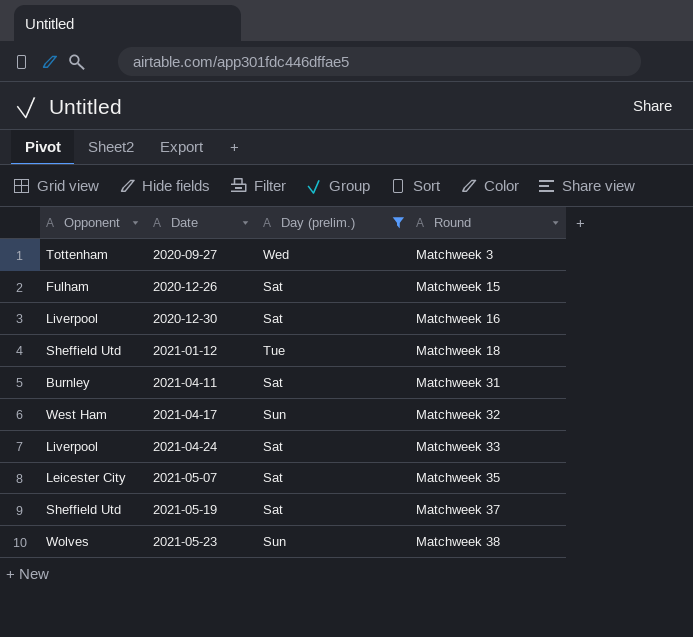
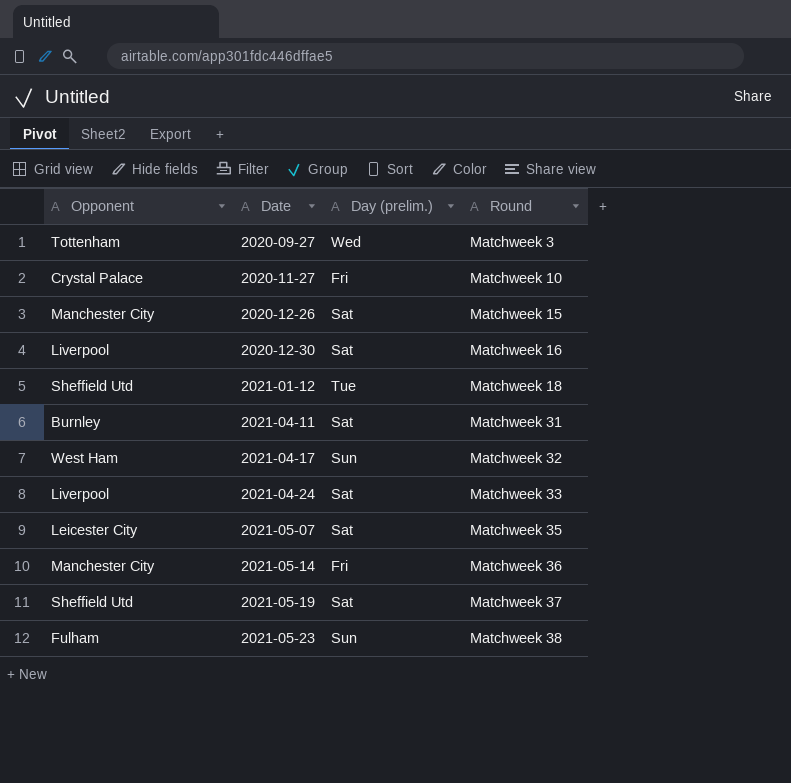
filter: Day (prelim.) != Fri -> none
2020-12-26 | Opponent: Fulham -> Manchester City
2021-05-23 | Opponent: Wolves -> Fulham

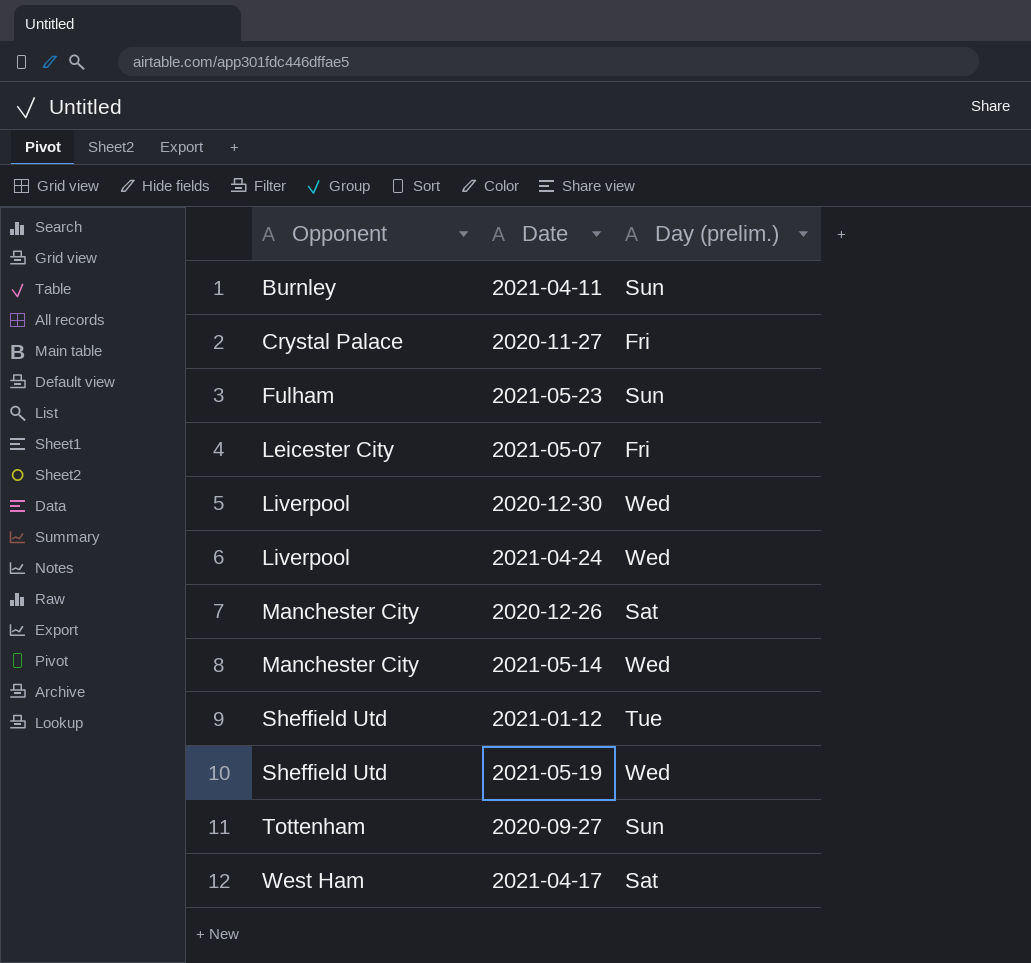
row order: Date ascending -> Opponent ascending
column Round | position: 4 -> none
2021-04-11 | Day (prelim.): Sat -> Sun
2021-05-07 | Day (prelim.): Sat -> Fri
2020-12-30 | Day (prelim.): Sat -> Wed
2021-04-24 | Day (prelim.): Sat -> Wed
2021-05-14 | Day (prelim.): Fri -> Wed
2021-05-19 | Day (prelim.): Sat -> Wed
2020-09-27 | Day (prelim.): Wed -> Sun
2021-04-17 | Day (prelim.): Sun -> Sat

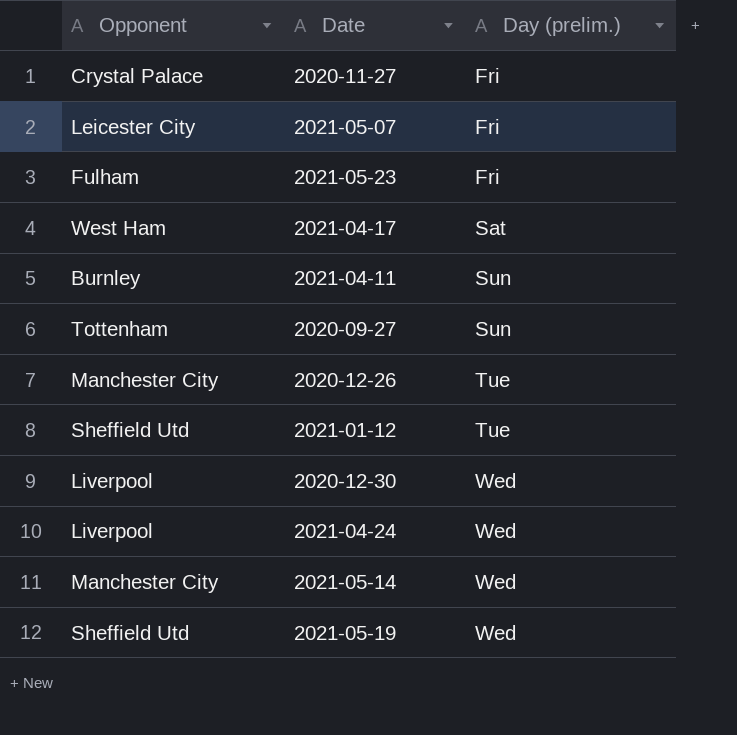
row order: Opponent ascending -> Day (prelim.) ascending
2021-05-23 | Day (prelim.): Sun -> Fri
2020-12-26 | Day (prelim.): Sat -> Tue

